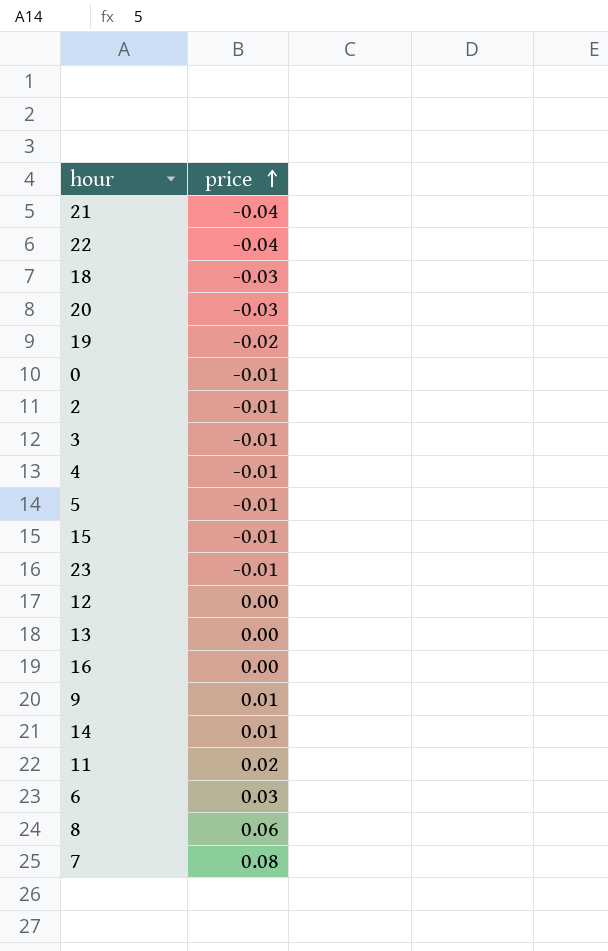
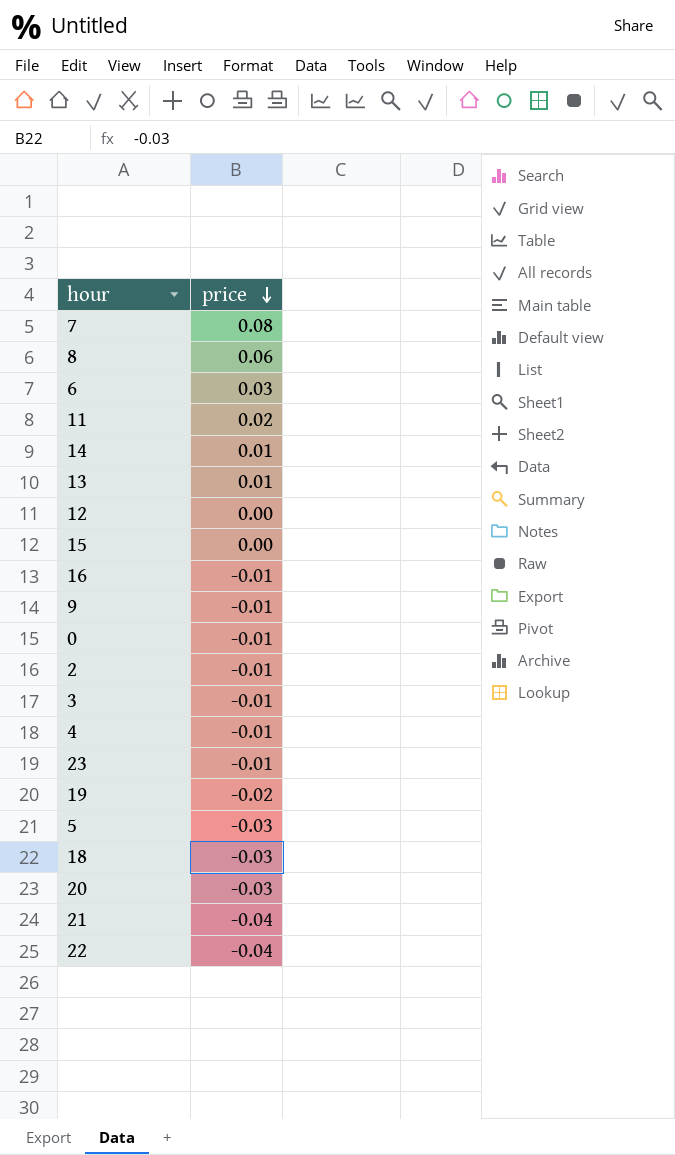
row order: price ascending -> price descending
13 | price: 0.00 -> 0.01
15 | price: -0.01 -> 0.00
16 | price: 0.00 -> -0.01
9 | price: 0.01 -> -0.01
5 | price: -0.01 -> -0.03

